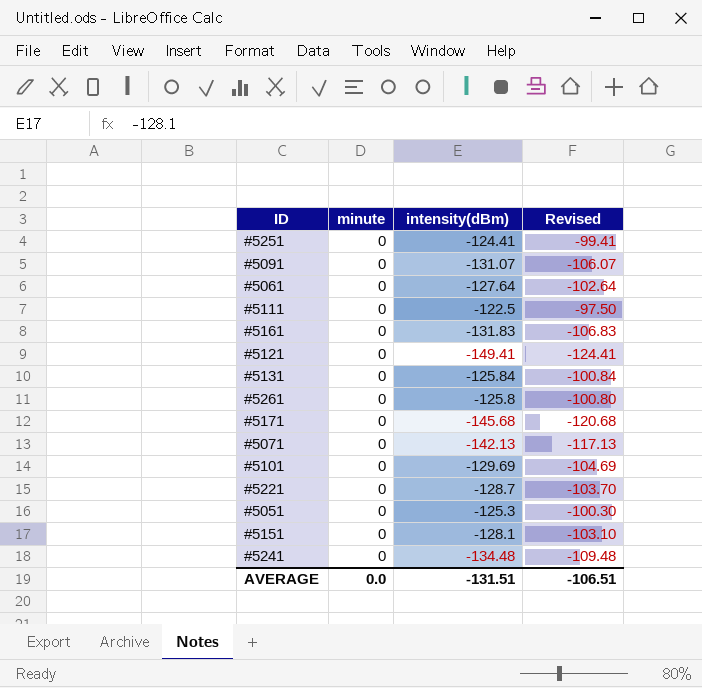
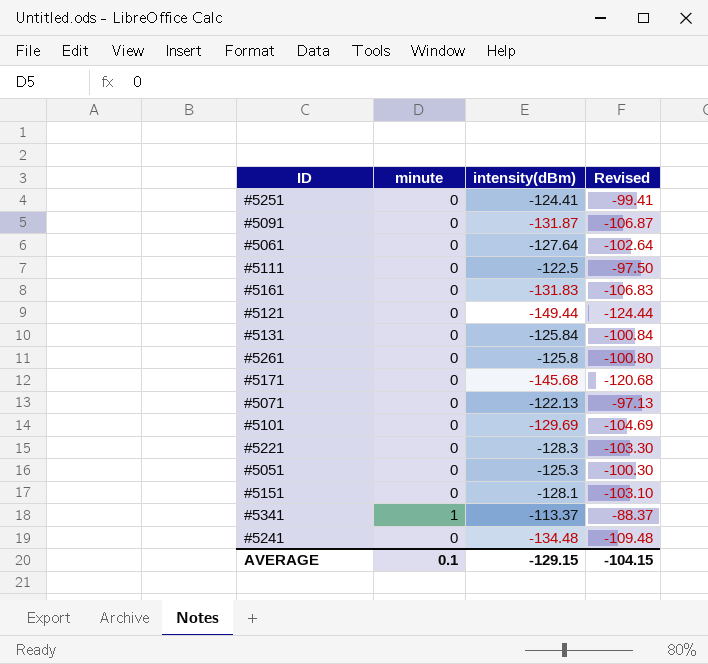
#5091 | intensity(dBm): -131.07 -> -131.87
#5091 | Revised: -106.07 -> -106.87
#5121 | intensity(dBm): -149.41 -> -149.44
#5121 | Revised: -124.41 -> -124.44
#5071 | intensity(dBm): -142.13 -> -122.13
#5071 | Revised: -117.13 -> -97.13
#5221 | intensity(dBm): -128.7 -> -128.3
#5221 | Revised: -103.70 -> -103.30
row #5341: none -> 1 | -113.37 | -88.37
AVERAGE | minute: 0.0 -> 0.1
AVERAGE | intensity(dBm): -131.51 -> -129.15
AVERAGE | Revised: -106.51 -> -104.15

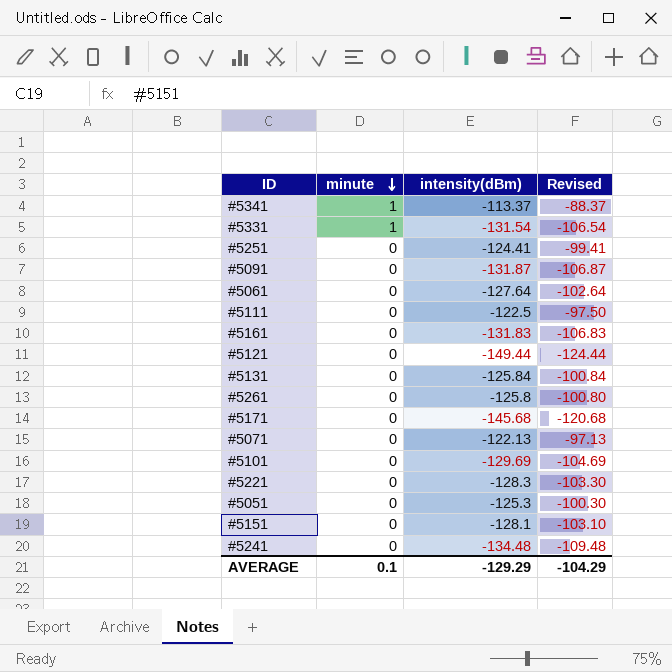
row order: none -> minute descending
row #5331: none -> 1 | -131.54 | -106.54
AVERAGE | intensity(dBm): -129.15 -> -129.29
AVERAGE | Revised: -104.15 -> -104.29

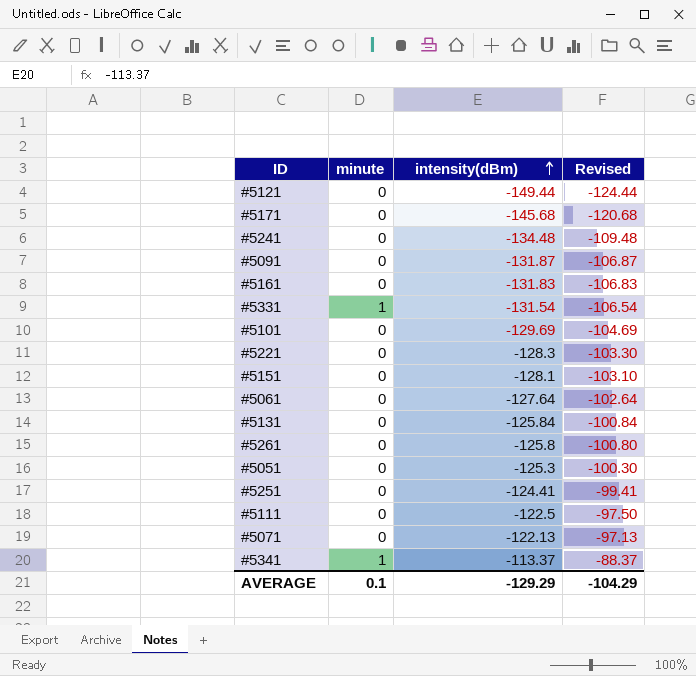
row order: minute descending -> intensity(dBm) ascending

